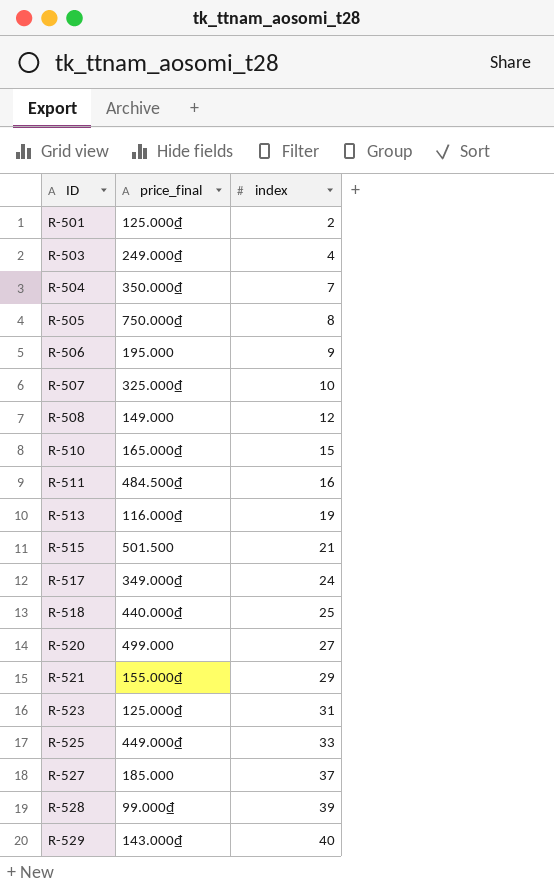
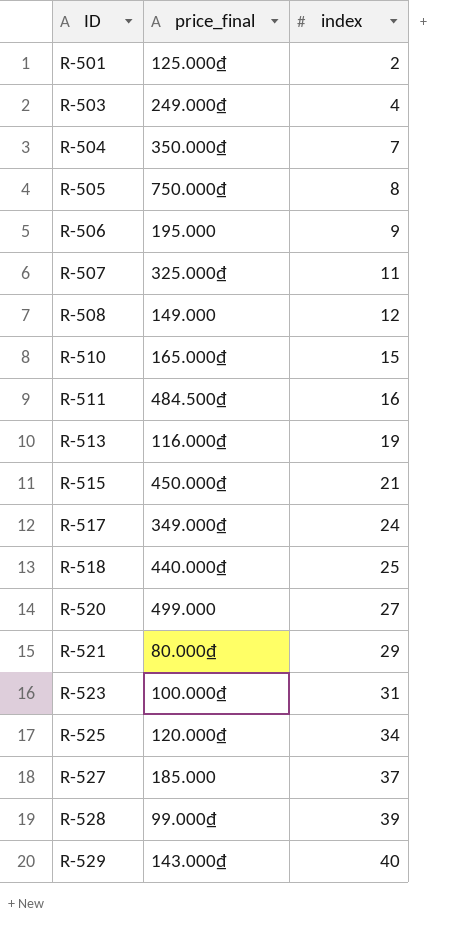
R-507 | index: 10 -> 11
R-515 | price_final: 501.500 -> 450.000₫
R-521 | price_final: 155.000₫ -> 80.000₫
R-523 | price_final: 125.000₫ -> 100.000₫
R-525 | price_final: 449.000₫ -> 120.000₫
R-525 | index: 33 -> 34

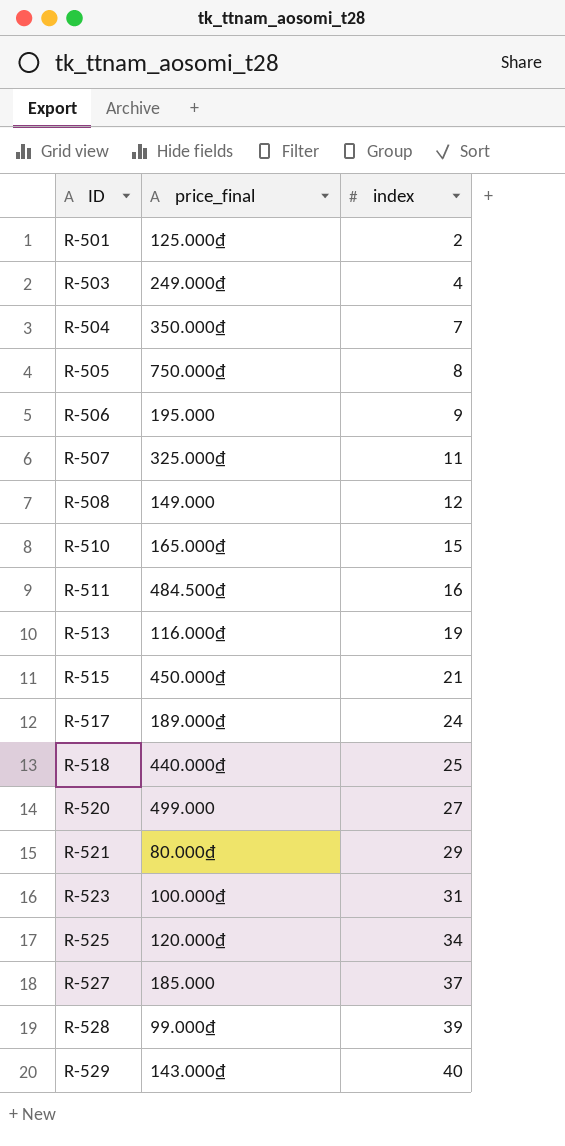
R-517 | price_final: 349.000₫ -> 189.000₫

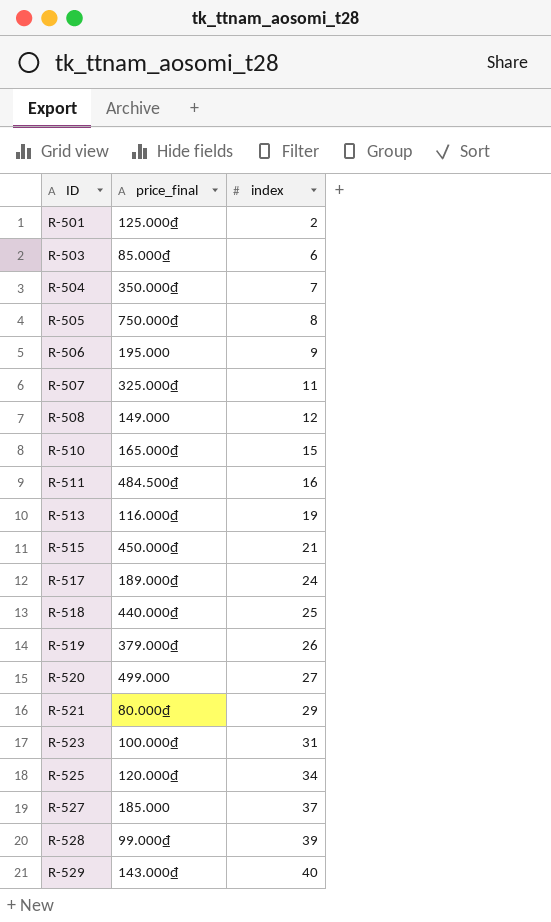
R-503 | price_final: 249.000₫ -> 85.000₫
R-503 | index: 4 -> 6
row R-519: none -> 379.000₫ | 26

